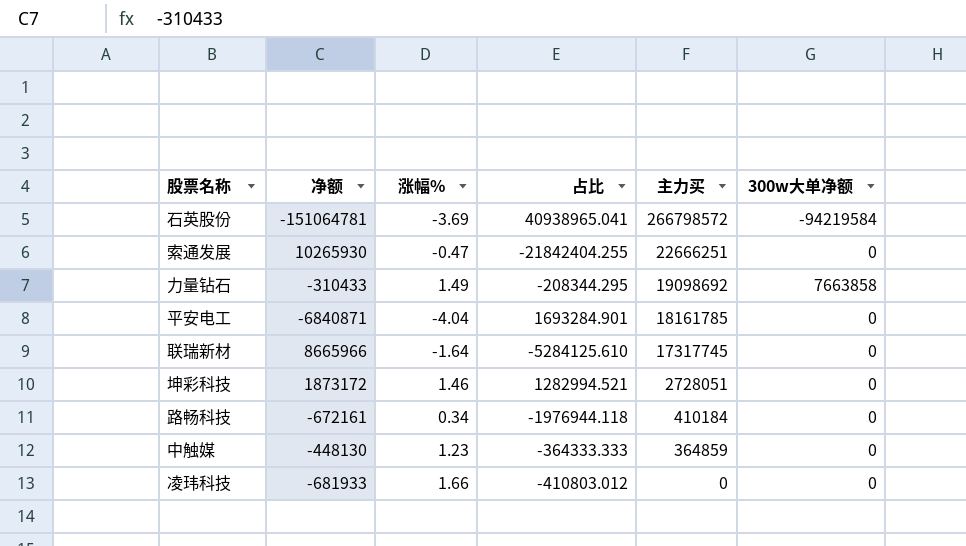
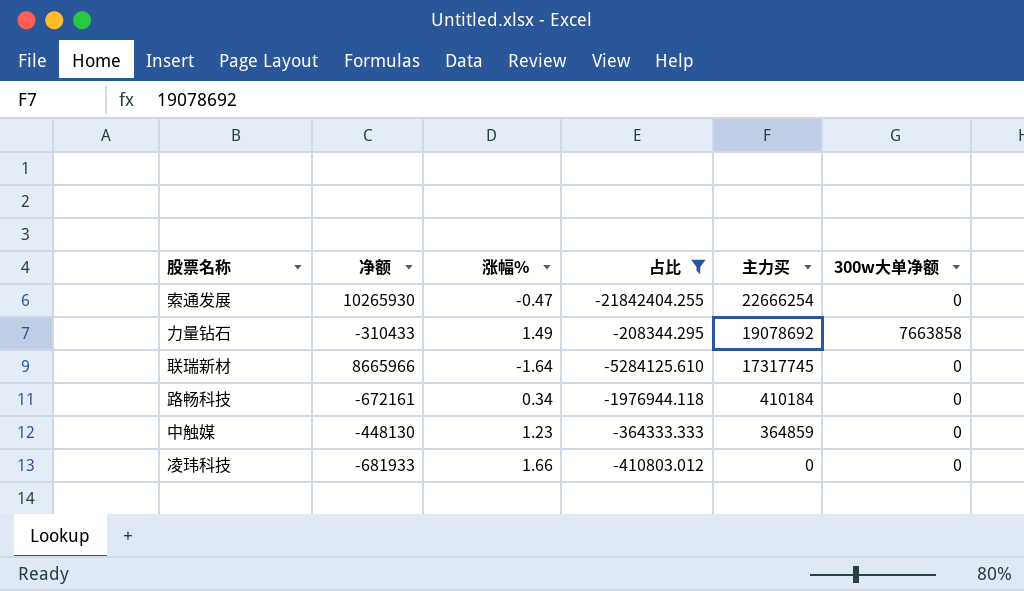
filter: none -> 占比 <= -208344.295
索通发展 | 主力买: 22666251 -> 22666254
力量钻石 | 主力买: 19098692 -> 19078692

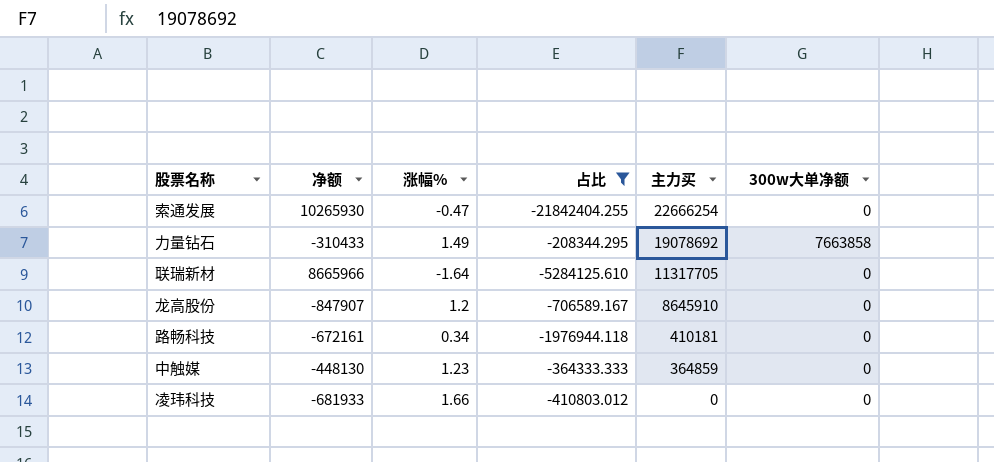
联瑞新材 | 主力买: 17317745 -> 11317705
row 龙高股份: none -> -847907 | 1.2 | -706589.167 | 8645910 | 0
路畅科技 | 主力买: 410184 -> 410181

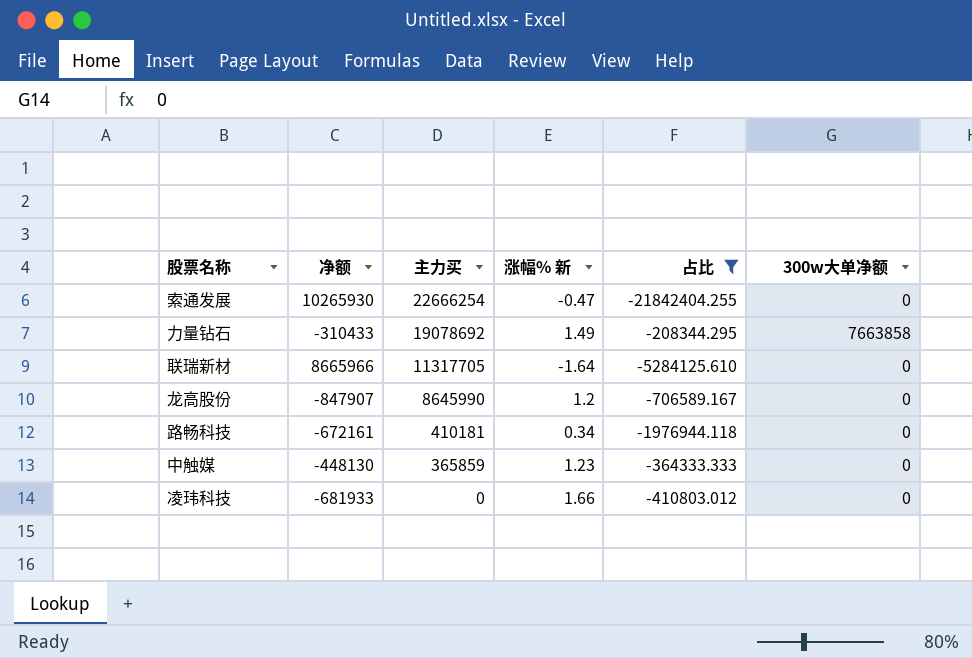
column 主力买 | position: 5 -> 3
column name: 涨幅% -> 涨幅% 新
龙高股份 | 主力买: 8645910 -> 8645990
中触媒 | 主力买: 364859 -> 365859

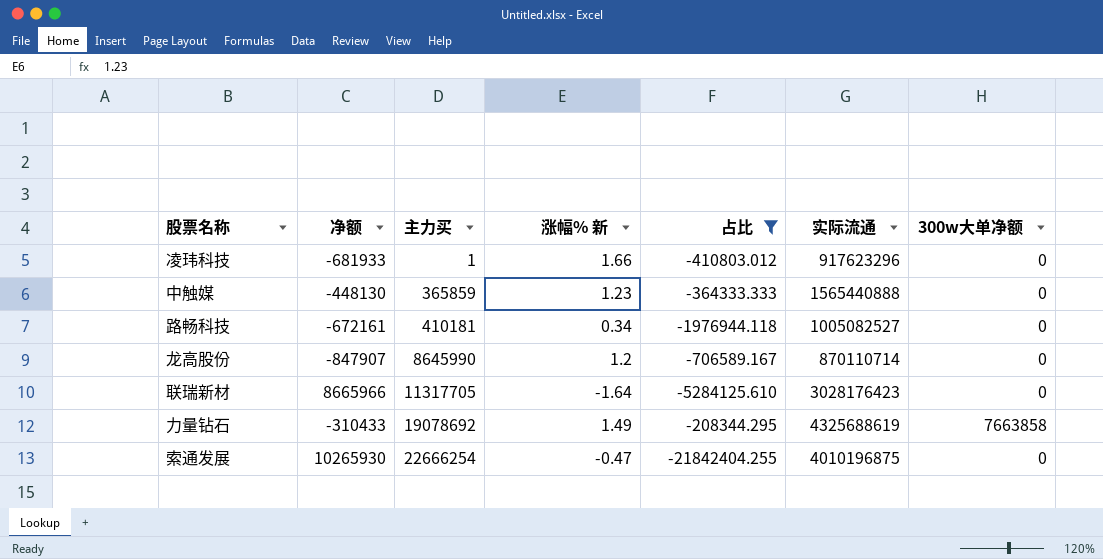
row order: 主力买 descending -> 主力买 ascending
column 实际流通 | position: none -> 6
凌玮科技 | 主力买: 0 -> 1

